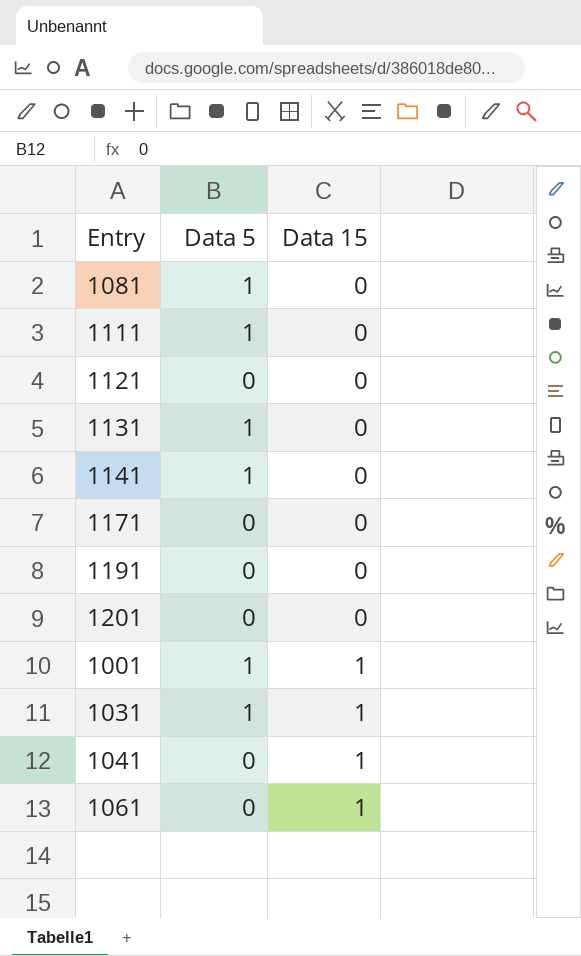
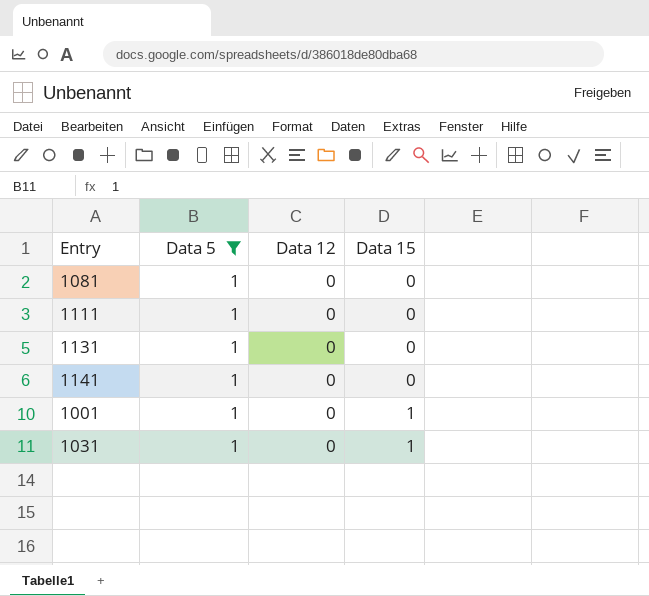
filter: none -> Data 5 = 1
column Data 12 | position: none -> 3

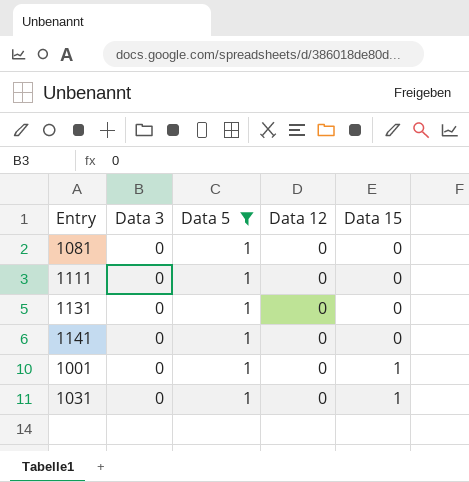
column Data 3 | position: none -> 2

